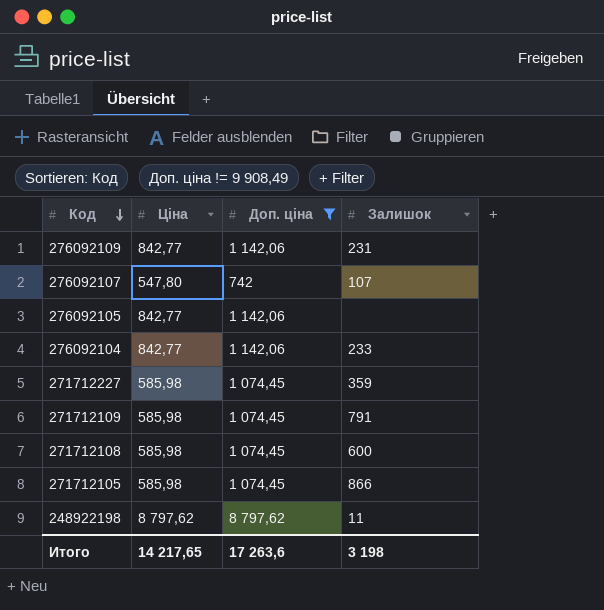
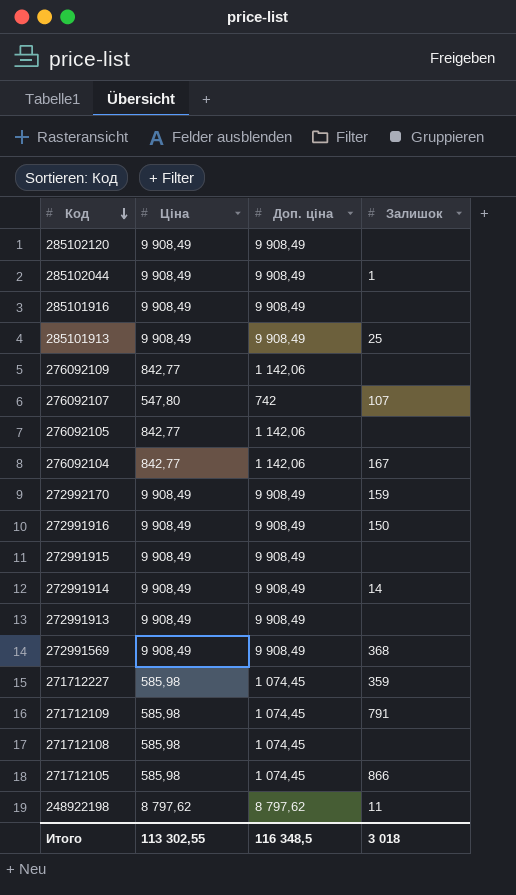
filter: Доп. ціна != 9 908,49 -> none
276092109 | Залишок: 231 -> none
276092104 | Залишок: 233 -> 167
271712108 | Залишок: 600 -> none
Итого | Ціна: 14 217,65 -> 113 302,55
Итого | Доп. ціна: 17 263,6 -> 116 348,5
Итого | Залишок: 3 198 -> 3 018

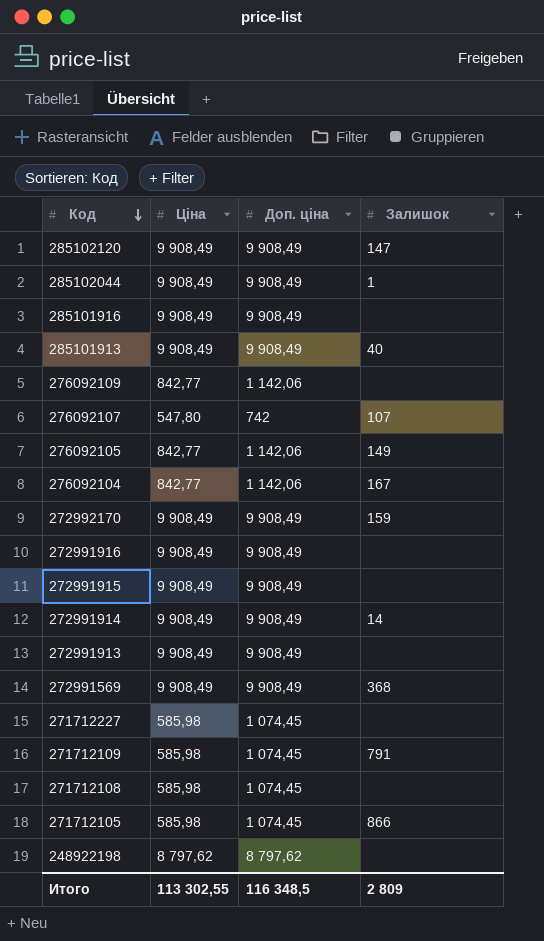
285102120 | Залишок: none -> 147
285101913 | Залишок: 25 -> 40
276092105 | Залишок: none -> 149
272991916 | Залишок: 150 -> none
271712227 | Залишок: 359 -> none
248922198 | Залишок: 11 -> none
Итого | Залишок: 3 018 -> 2 809

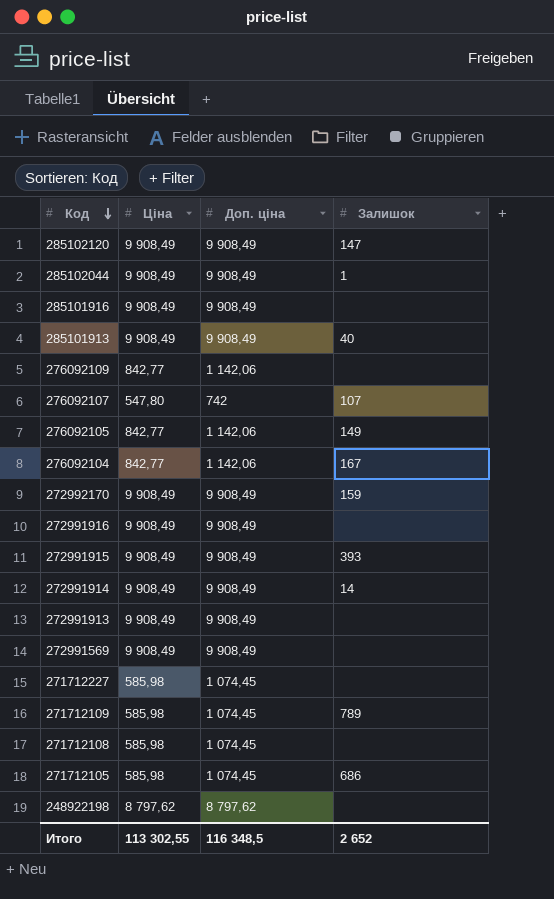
272991915 | Залишок: none -> 393
272991569 | Залишок: 368 -> none
271712109 | Залишок: 791 -> 789
271712105 | Залишок: 866 -> 686
Итого | Залишок: 2 809 -> 2 652

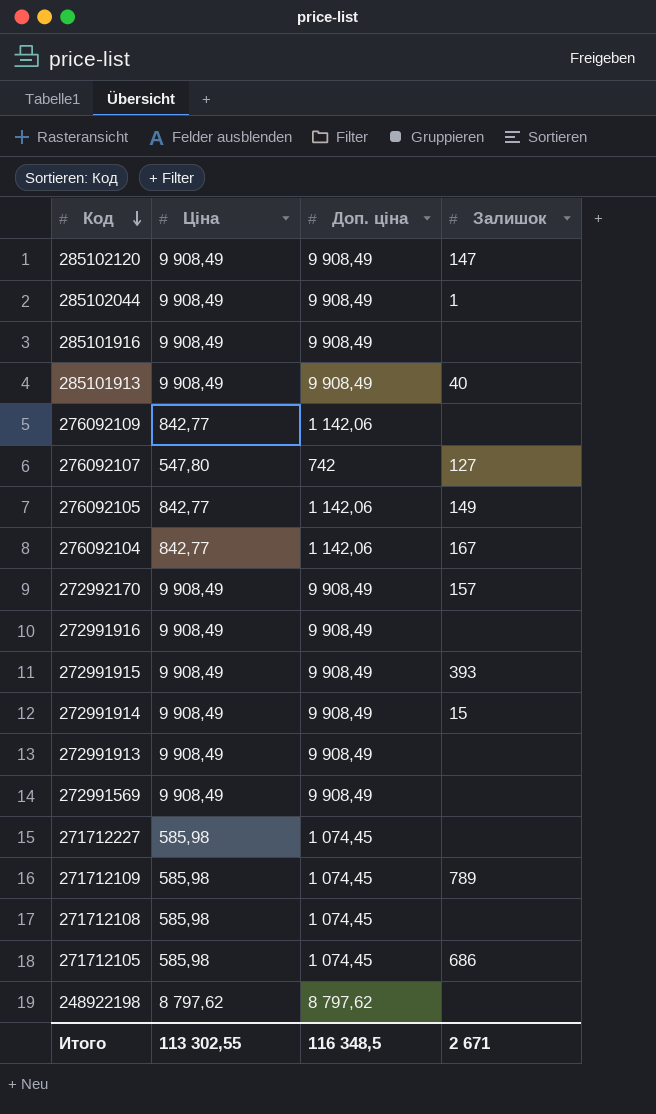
276092107 | Залишок: 107 -> 127
272992170 | Залишок: 159 -> 157
272991914 | Залишок: 14 -> 15
Итого | Залишок: 2 652 -> 2 671

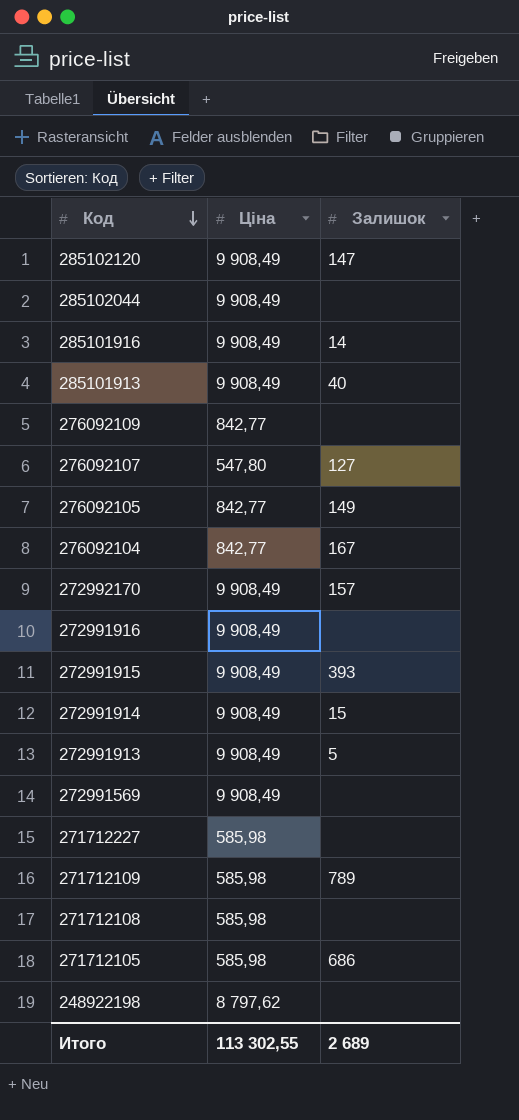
column Доп. ціна | position: 3 -> none
285102044 | Залишок: 1 -> none
285101916 | Залишок: none -> 14
272991913 | Залишок: none -> 5
Итого | Залишок: 2 671 -> 2 689

